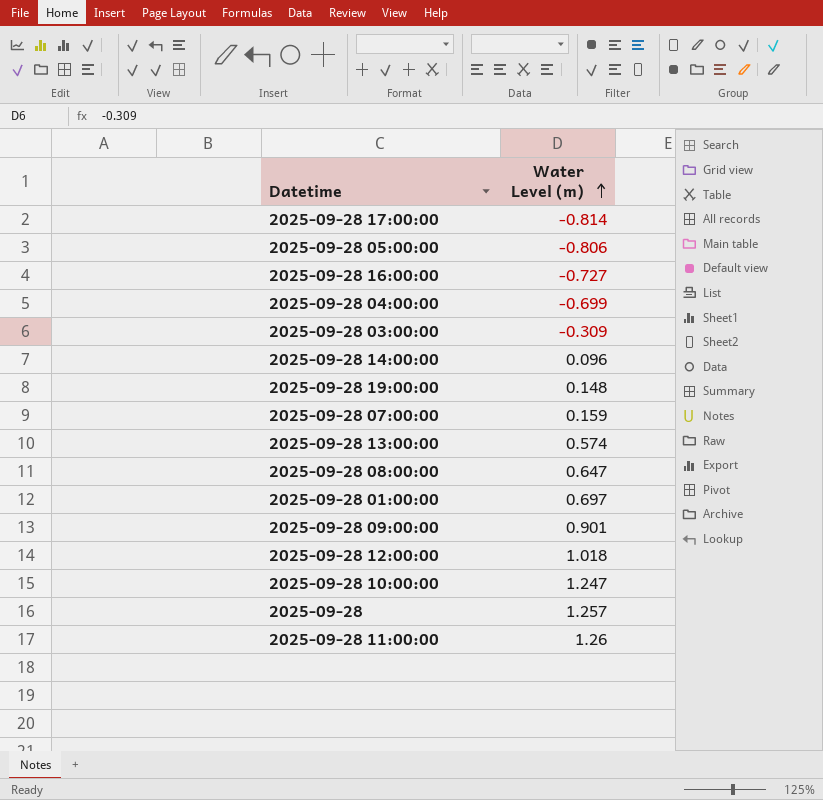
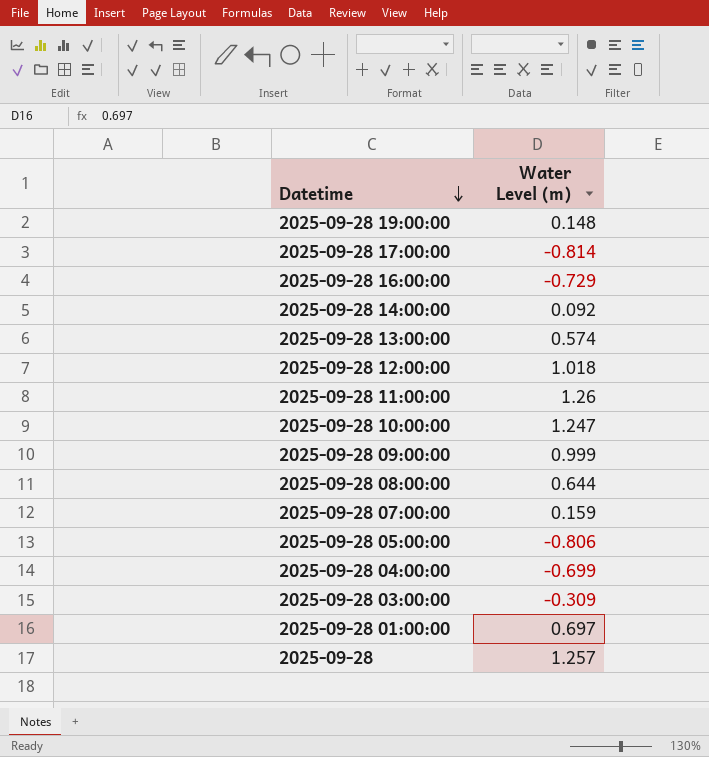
row order: Water Level (m) ascending -> Datetime descending
2025-09-28 16:00:00 | Water Level (m): -0.727 -> -0.729
2025-09-28 14:00:00 | Water Level (m): 0.096 -> 0.092
2025-09-28 09:00:00 | Water Level (m): 0.901 -> 0.999
2025-09-28 08:00:00 | Water Level (m): 0.647 -> 0.644

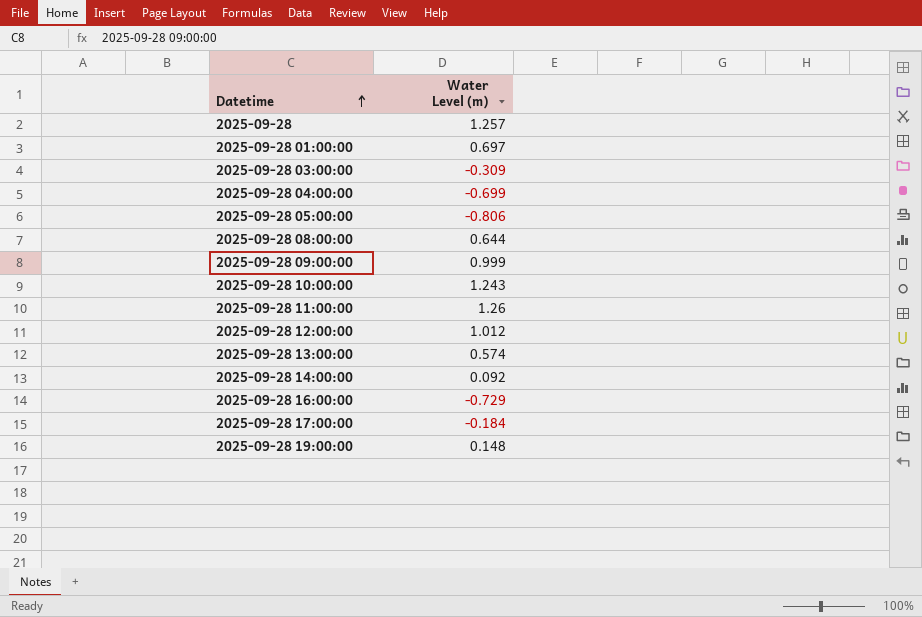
row order: Datetime descending -> Datetime ascending
row 2025-09-28 07:00:00: 0.159 -> none
2025-09-28 10:00:00 | Water Level (m): 1.247 -> 1.243
2025-09-28 12:00:00 | Water Level (m): 1.018 -> 1.012
2025-09-28 17:00:00 | Water Level (m): -0.814 -> -0.184

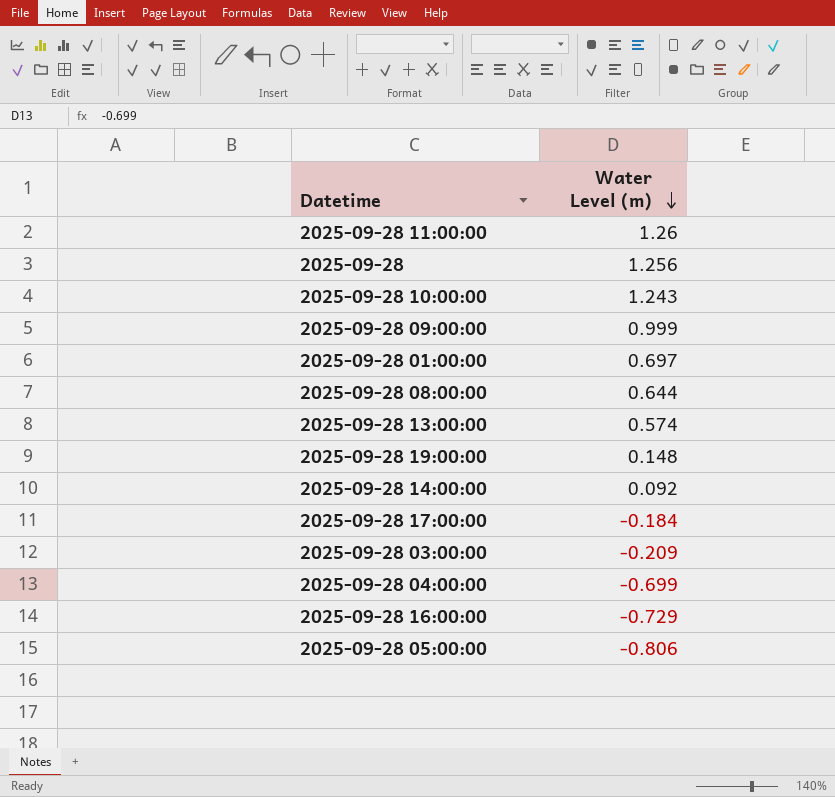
row order: Datetime ascending -> Water Level (m) descending
row 2025-09-28 12:00:00: 1.012 -> none
2025-09-28 | Water Level (m): 1.257 -> 1.256
2025-09-28 03:00:00 | Water Level (m): -0.309 -> -0.209

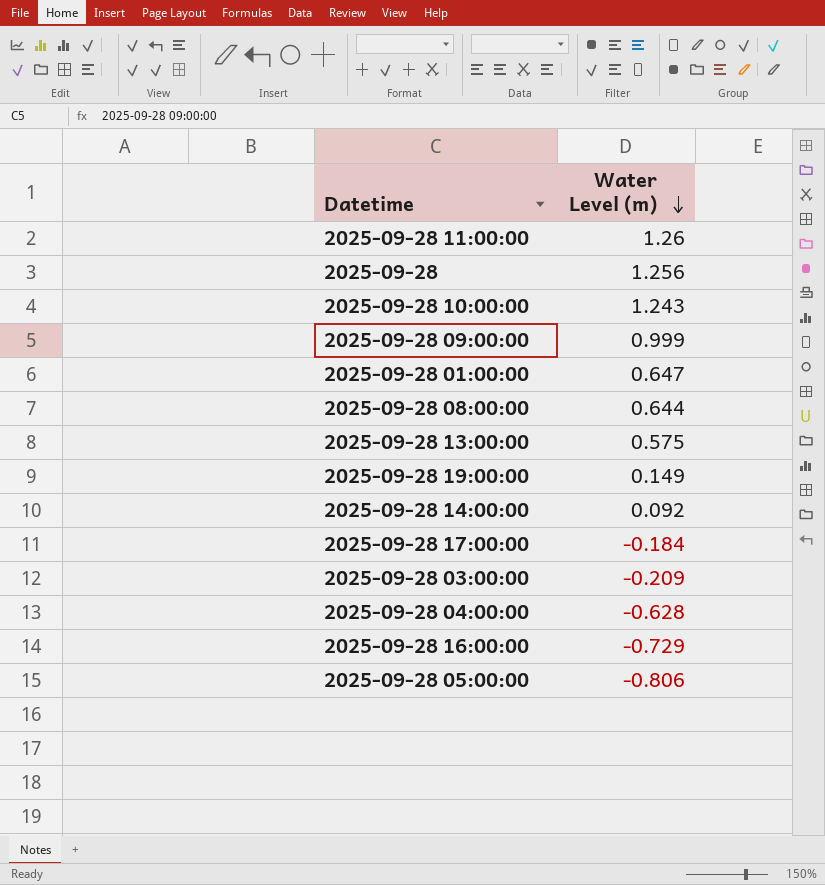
2025-09-28 01:00:00 | Water Level (m): 0.697 -> 0.647
2025-09-28 13:00:00 | Water Level (m): 0.574 -> 0.575
2025-09-28 19:00:00 | Water Level (m): 0.148 -> 0.149
2025-09-28 04:00:00 | Water Level (m): -0.699 -> -0.628

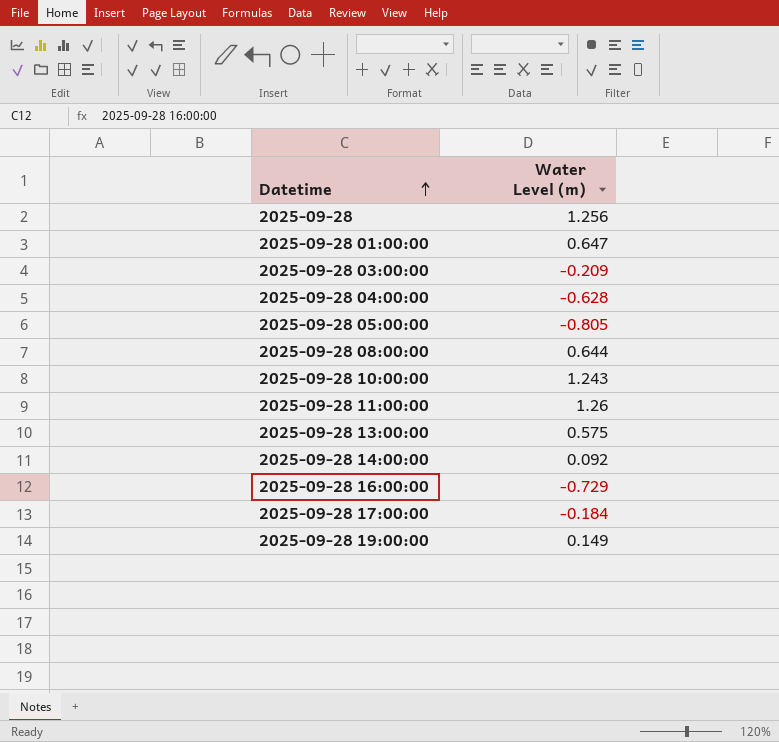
row order: Water Level (m) descending -> Datetime ascending
row 2025-09-28 09:00:00: 0.999 -> none
2025-09-28 05:00:00 | Water Level (m): -0.806 -> -0.805

